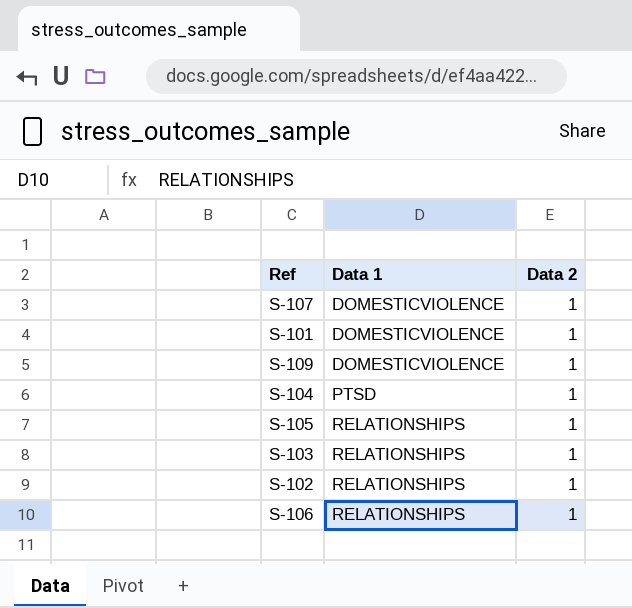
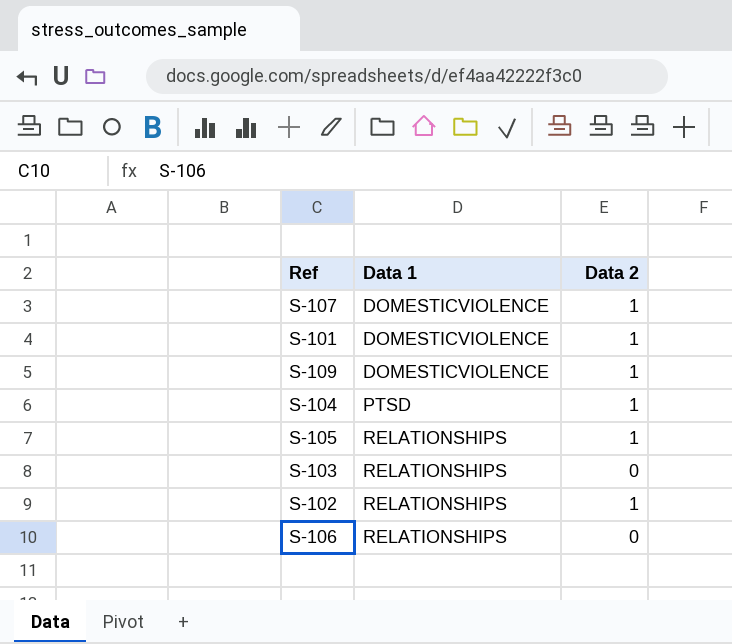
S-103 | Data 2: 1 -> 0
S-106 | Data 2: 1 -> 0

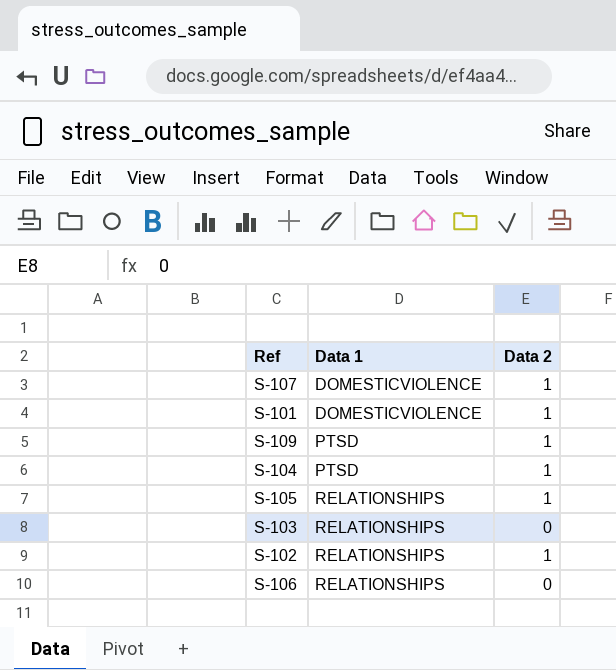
S-109 | Data 1: DOMESTICVIOLENCE -> PTSD

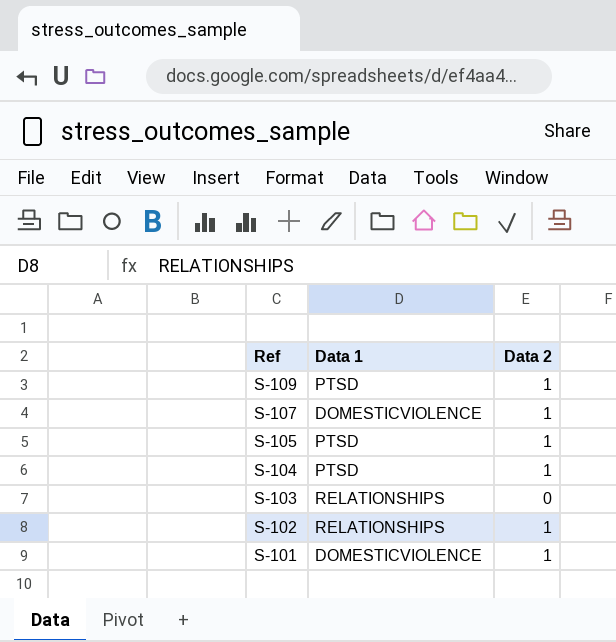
row order: Data 1 ascending -> Ref descending
row S-106: RELATIONSHIPS | 0 -> none
S-105 | Data 1: RELATIONSHIPS -> PTSD

